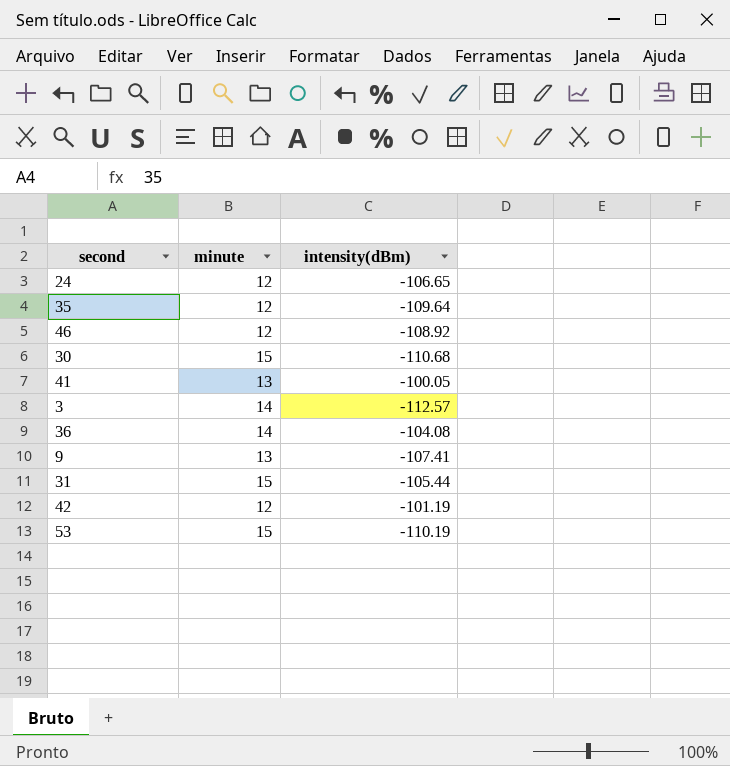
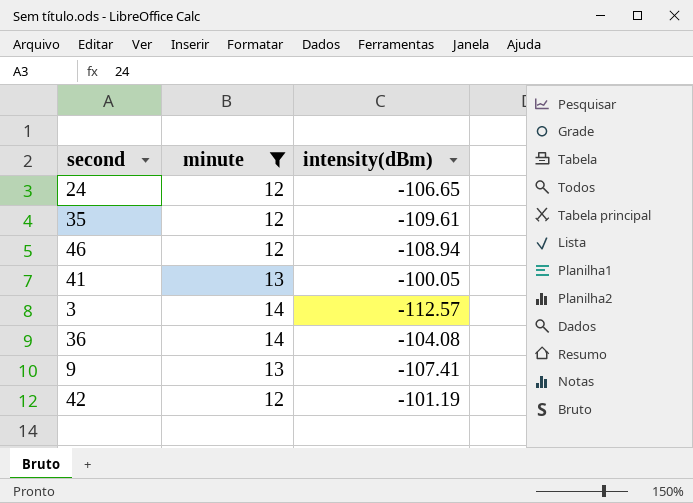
filter: none -> minute != 15
35 | intensity(dBm): -109.64 -> -109.61
46 | intensity(dBm): -108.92 -> -108.94

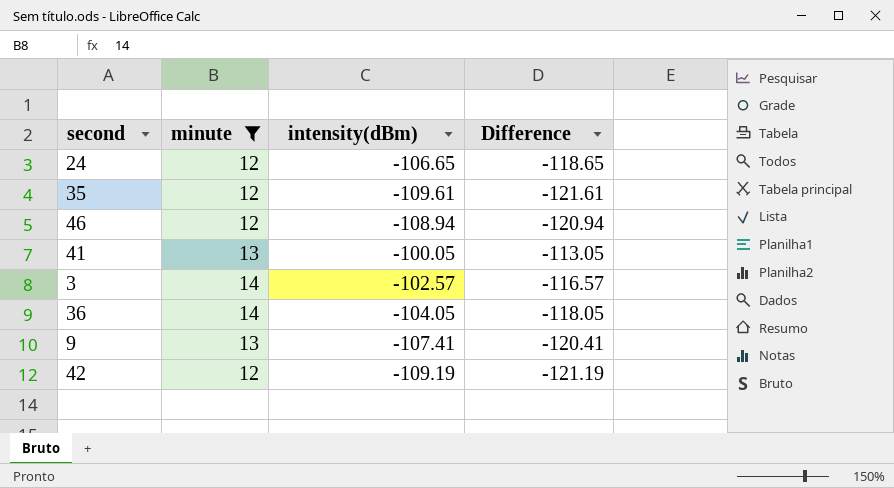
column Difference | formula: none -> [intensity(dBm)] - [minute]
3 | intensity(dBm): -112.57 -> -102.57
36 | intensity(dBm): -104.08 -> -104.05
42 | intensity(dBm): -101.19 -> -109.19

